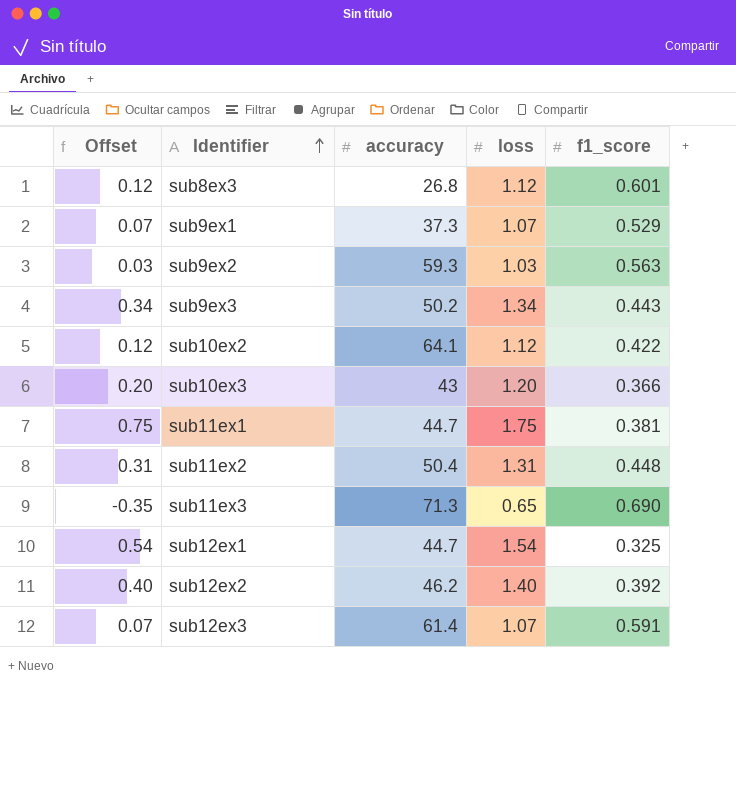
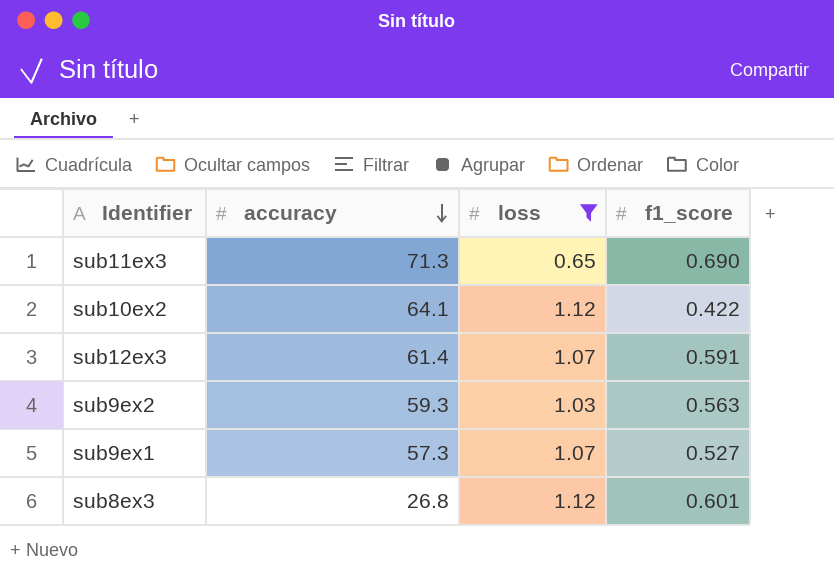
filter: none -> loss <= 1.12
row order: Identifier ascending -> accuracy descending
column Offset | formula: [loss] - 1 -> none
sub9ex1 | accuracy: 37.3 -> 57.3
sub9ex1 | f1_score: 0.529 -> 0.527

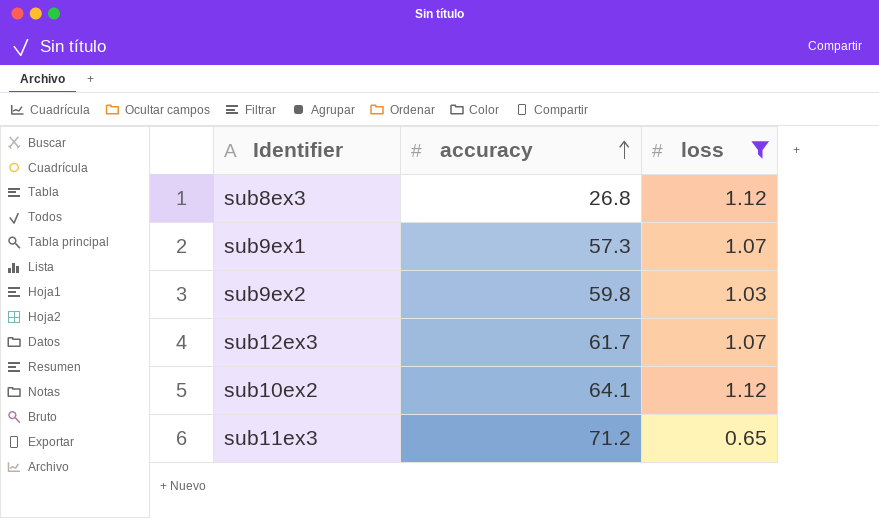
row order: accuracy descending -> accuracy ascending
column f1_score | position: 4 -> none
sub9ex2 | accuracy: 59.3 -> 59.8
sub12ex3 | accuracy: 61.4 -> 61.7
sub11ex3 | accuracy: 71.3 -> 71.2

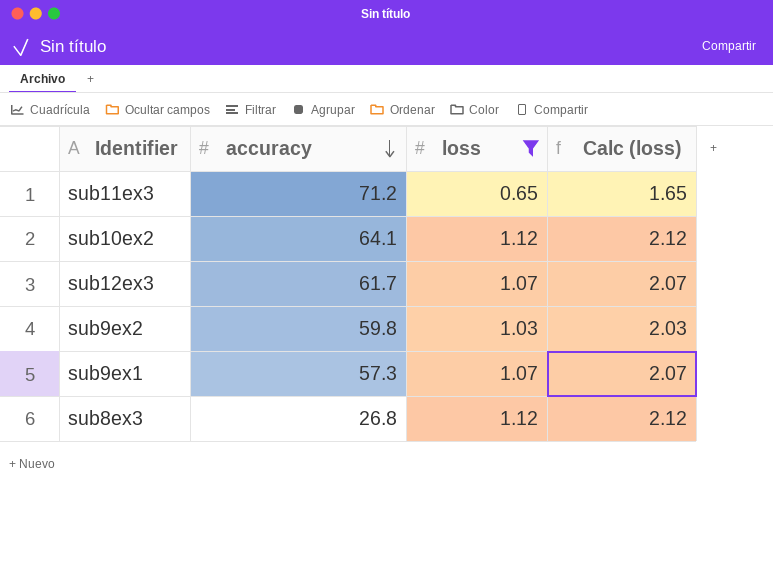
row order: accuracy ascending -> accuracy descending
column Calc (loss) | formula: none -> [loss] + 1

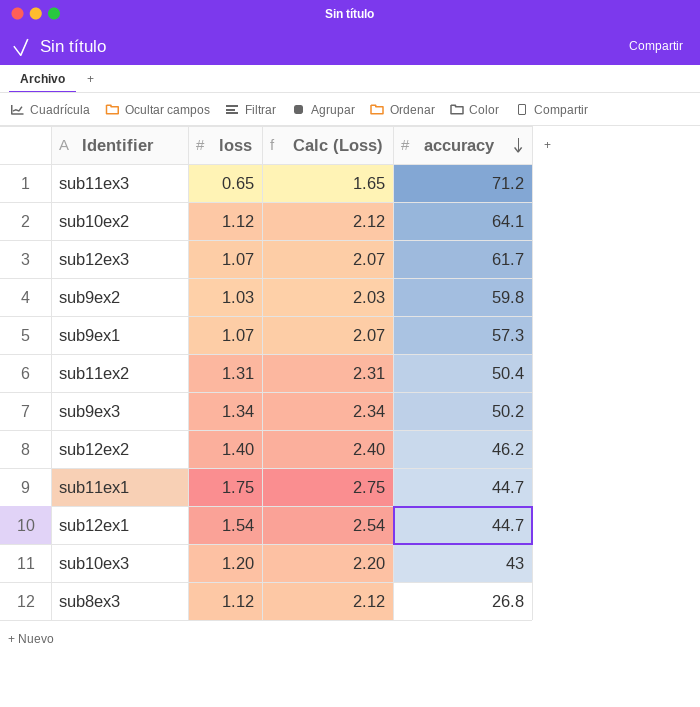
filter: loss <= 1.12 -> none
column name: Calc (loss) -> Calc (Loss)
column accuracy | position: 2 -> 4

